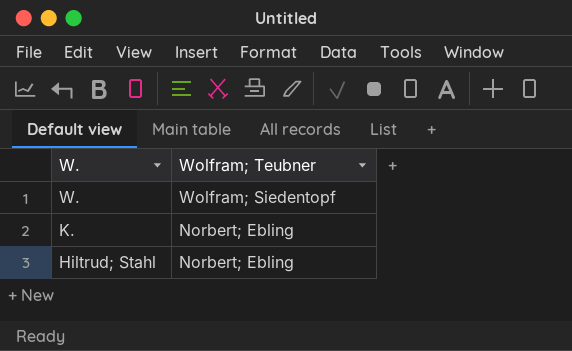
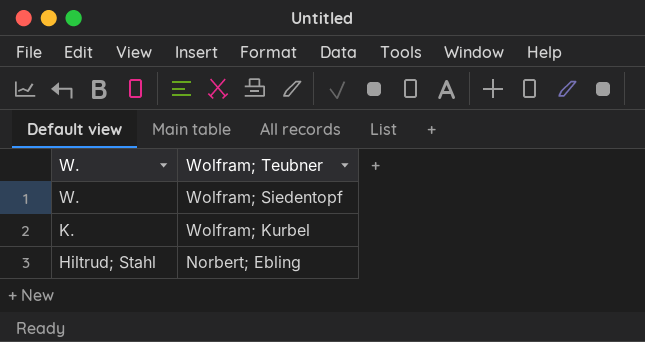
K. | Wolfram; Teubner: Norbert; Ebling -> Wolfram; Kurbel

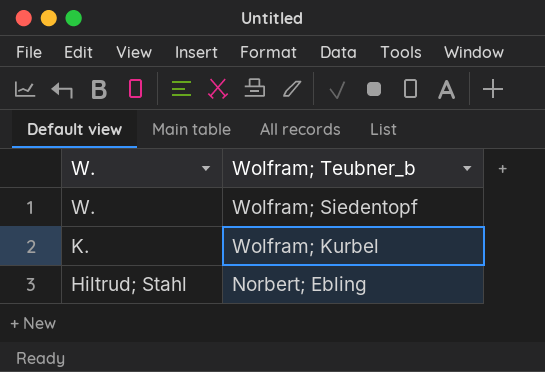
column name: Wolfram; Teubner -> Wolfram; Teubner_b

